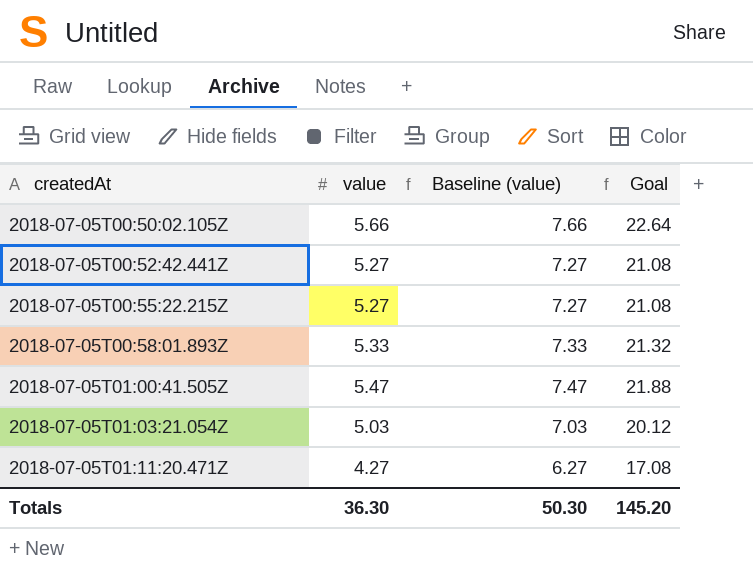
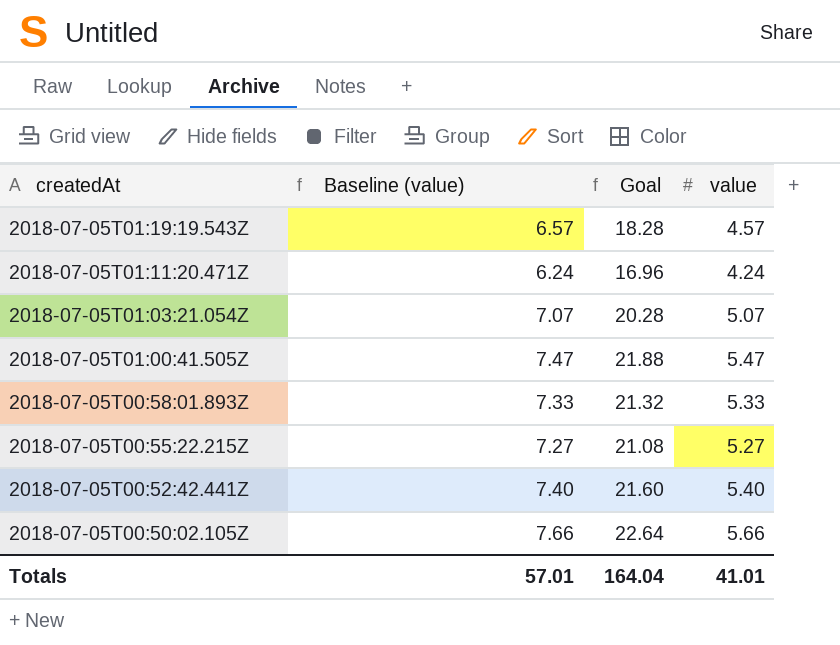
row order: createdAt ascending -> createdAt descending
column value | position: 2 -> 4
row 2018-07-05T01:19:19.543Z: none -> 6.57 | 18.28 | 4.57
2018-07-05T01:11:20.471Z | Baseline (value): 6.27 -> 6.24
2018-07-05T01:11:20.471Z | Goal: 17.08 -> 16.96
2018-07-05T01:11:20.471Z | value: 4.27 -> 4.24
2018-07-05T01:03:21.054Z | Baseline (value): 7.03 -> 7.07
2018-07-05T01:03:21.054Z | Goal: 20.12 -> 20.28
2018-07-05T01:03:21.054Z | value: 5.03 -> 5.07
2018-07-05T00:52:42.441Z | Baseline (value): 7.27 -> 7.40
2018-07-05T00:52:42.441Z | Goal: 21.08 -> 21.60
2018-07-05T00:52:42.441Z | value: 5.27 -> 5.40
Totals | Baseline (value): 50.30 -> 57.01
Totals | Goal: 145.20 -> 164.04
Totals | value: 36.30 -> 41.01

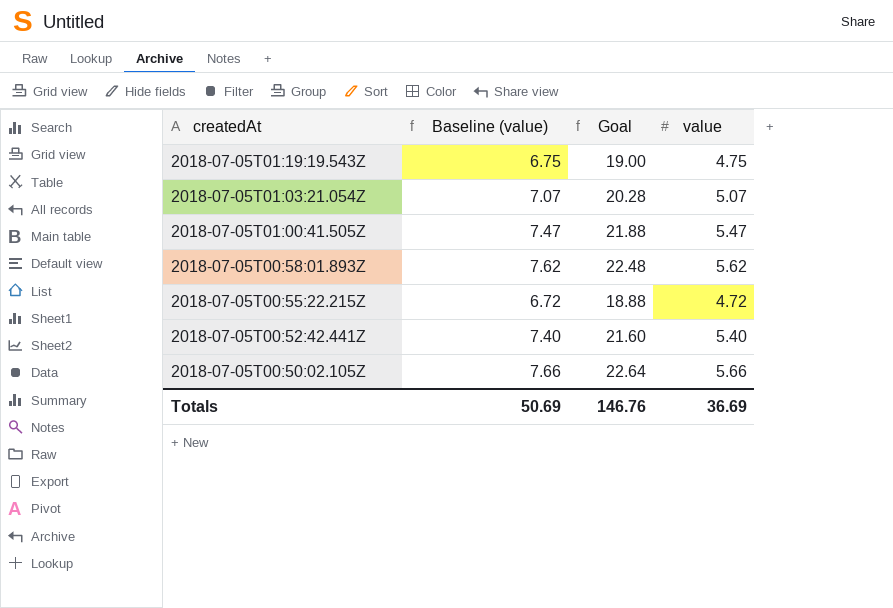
row 2018-07-05T01:11:20.471Z: 6.24 | 16.96 | 4.24 -> none
2018-07-05T01:19:19.543Z | Baseline (value): 6.57 -> 6.75
2018-07-05T01:19:19.543Z | Goal: 18.28 -> 19.00
2018-07-05T01:19:19.543Z | value: 4.57 -> 4.75
2018-07-05T00:58:01.893Z | Baseline (value): 7.33 -> 7.62
2018-07-05T00:58:01.893Z | Goal: 21.32 -> 22.48
2018-07-05T00:58:01.893Z | value: 5.33 -> 5.62
2018-07-05T00:55:22.215Z | Baseline (value): 7.27 -> 6.72
2018-07-05T00:55:22.215Z | Goal: 21.08 -> 18.88
2018-07-05T00:55:22.215Z | value: 5.27 -> 4.72
Totals | Baseline (value): 57.01 -> 50.69
Totals | Goal: 164.04 -> 146.76
Totals | value: 41.01 -> 36.69

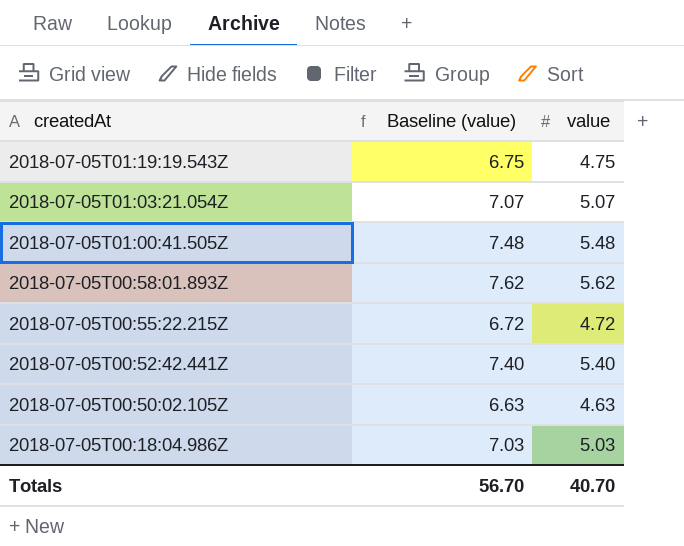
column Goal | formula: [value] * 4 -> none
2018-07-05T01:00:41.505Z | Baseline (value): 7.47 -> 7.48
2018-07-05T01:00:41.505Z | value: 5.47 -> 5.48
2018-07-05T00:50:02.105Z | Baseline (value): 7.66 -> 6.63
2018-07-05T00:50:02.105Z | value: 5.66 -> 4.63
row 2018-07-05T00:18:04.986Z: none -> 7.03 | 5.03
Totals | Baseline (value): 50.69 -> 56.70
Totals | value: 36.69 -> 40.70

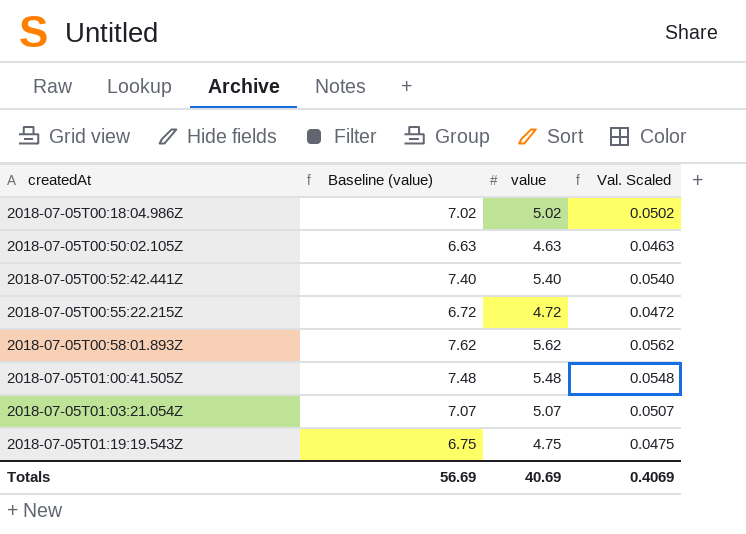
row order: createdAt descending -> createdAt ascending
column Val. Scaled | formula: none -> [value] * 0.01
2018-07-05T00:18:04.986Z | Baseline (value): 7.03 -> 7.02
2018-07-05T00:18:04.986Z | value: 5.03 -> 5.02
Totals | Baseline (value): 56.70 -> 56.69
Totals | value: 40.70 -> 40.69

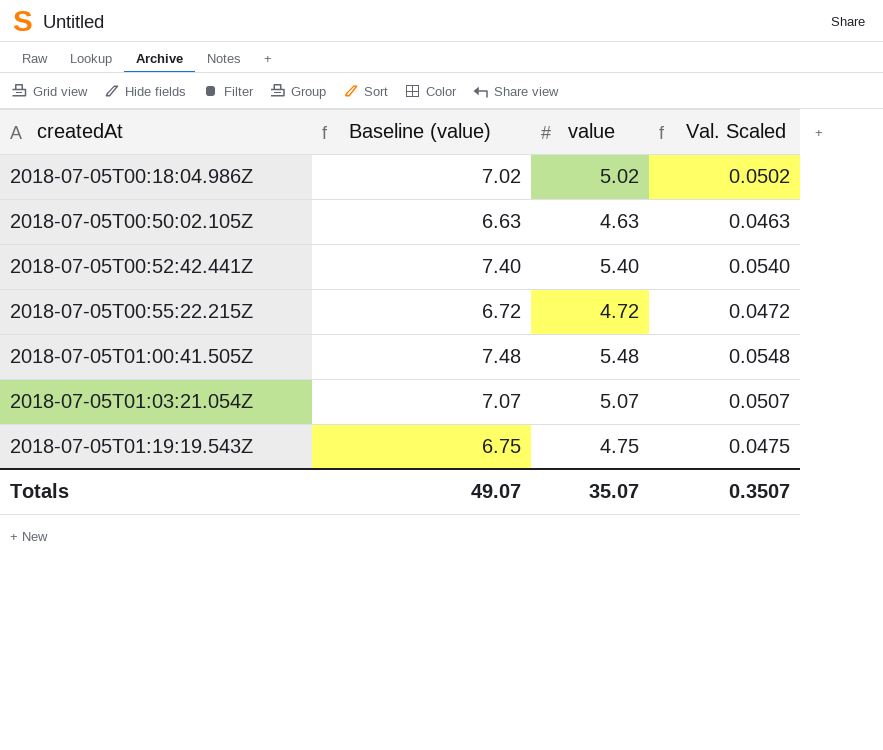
row 2018-07-05T00:58:01.893Z: 7.62 | 5.62 | 0.0562 -> none
Totals | Baseline (value): 56.69 -> 49.07
Totals | value: 40.69 -> 35.07
Totals | Val. Scaled: 0.4069 -> 0.3507

